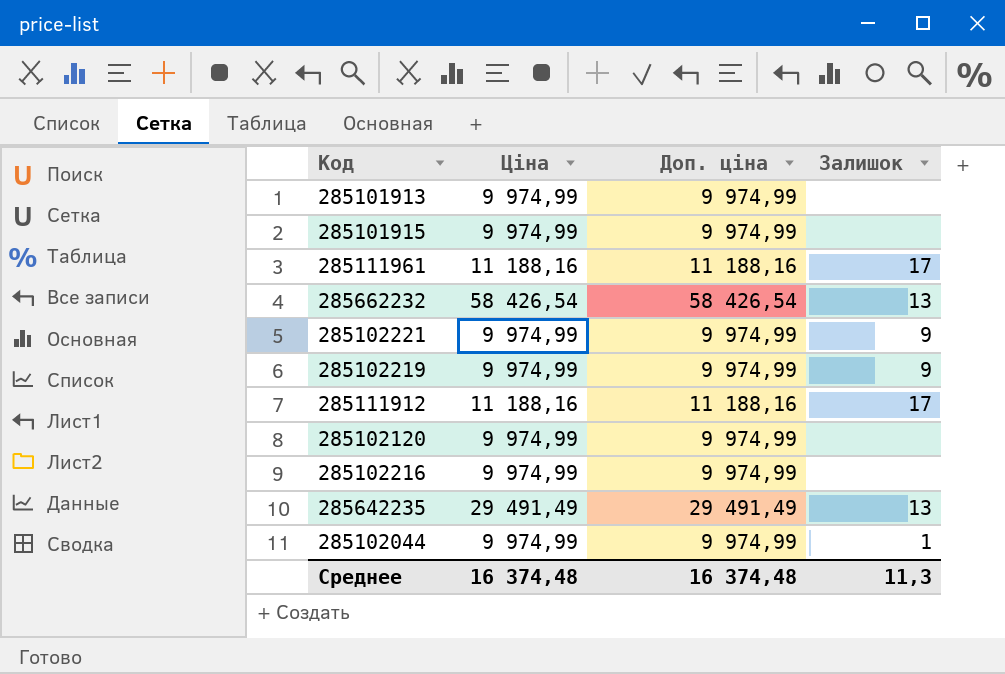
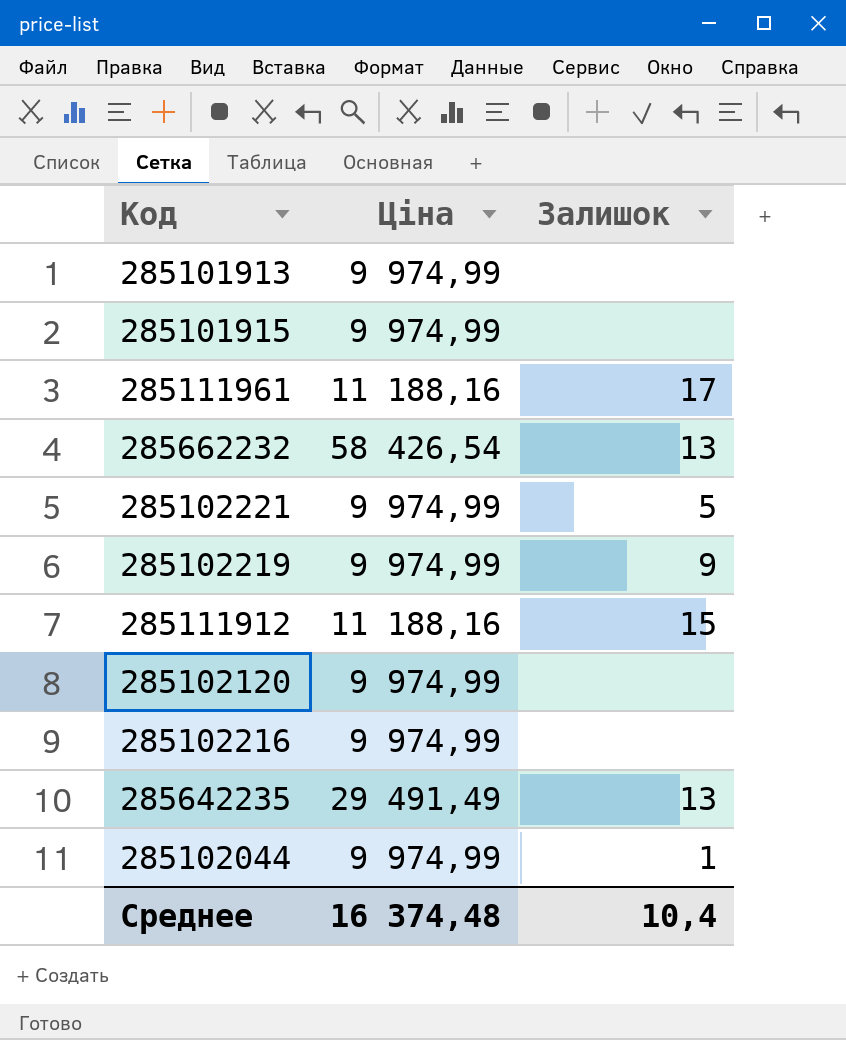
column Доп. ціна | position: 3 -> none
285102221 | Залишок: 9 -> 5
285111912 | Залишок: 17 -> 15
Среднее | Залишок: 11,3 -> 10,4

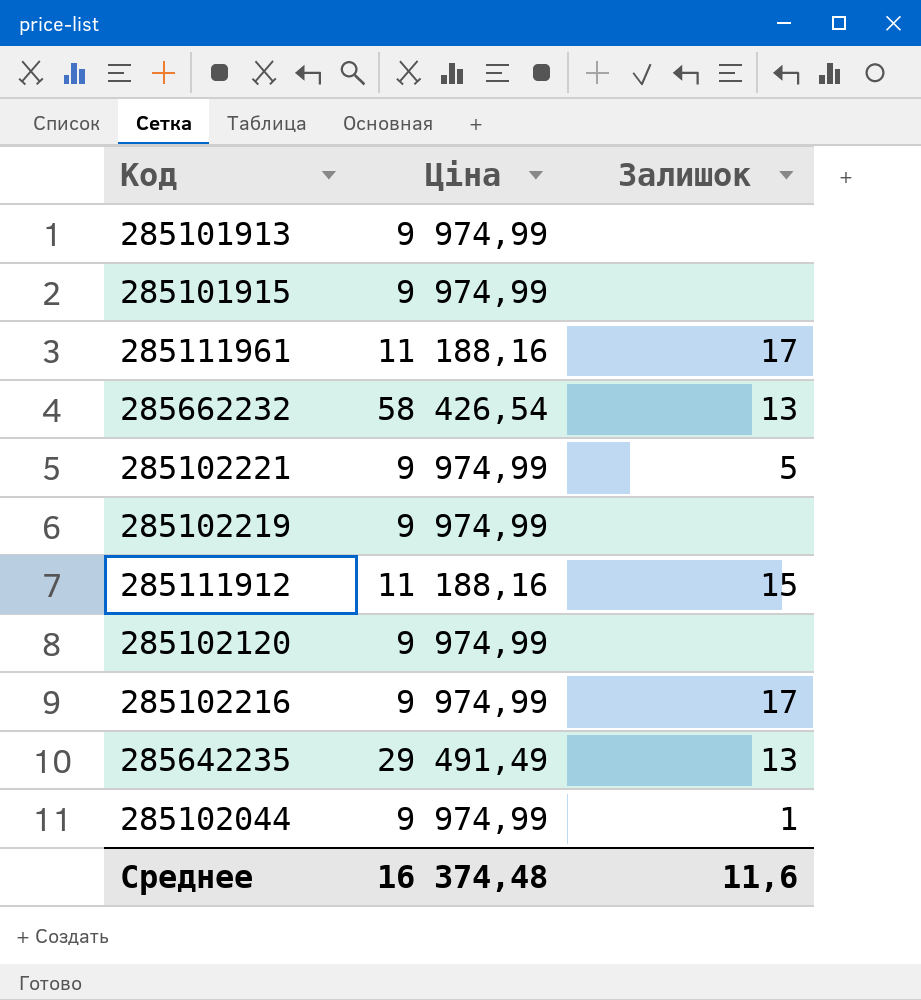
285102219 | Залишок: 9 -> none
285102216 | Залишок: none -> 17
Среднее | Залишок: 10,4 -> 11,6

